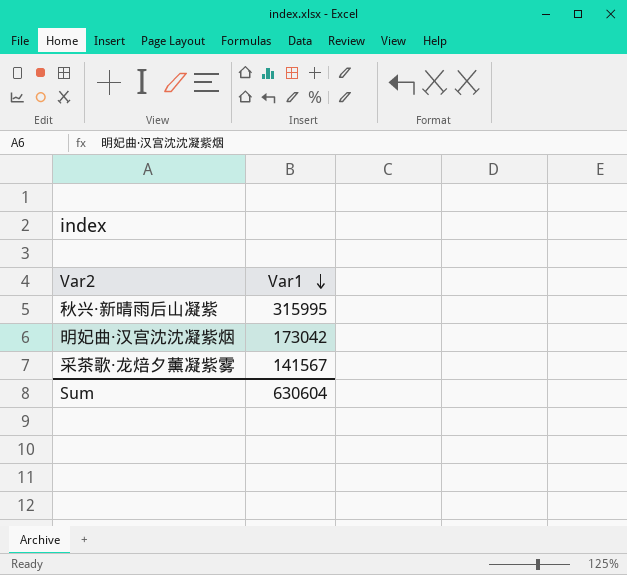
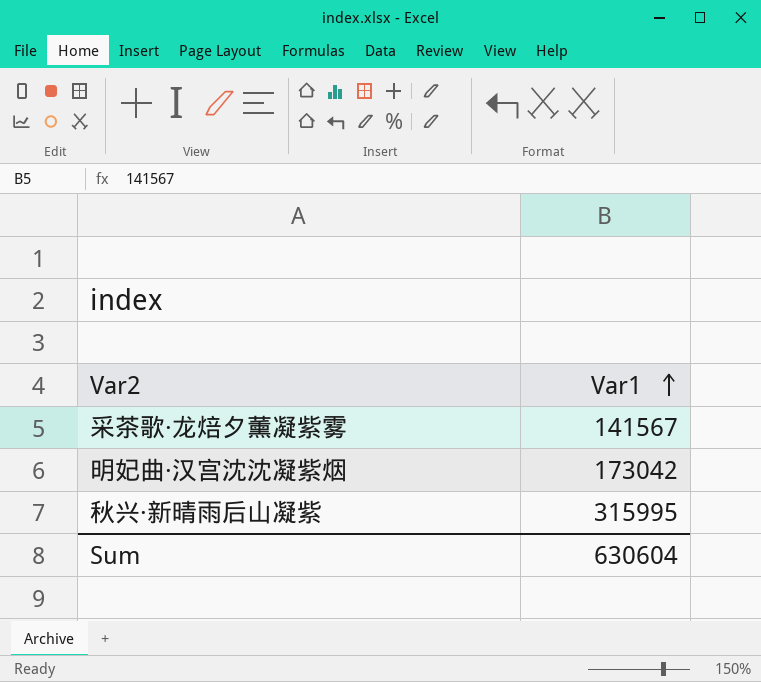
row order: Var1 descending -> Var1 ascending

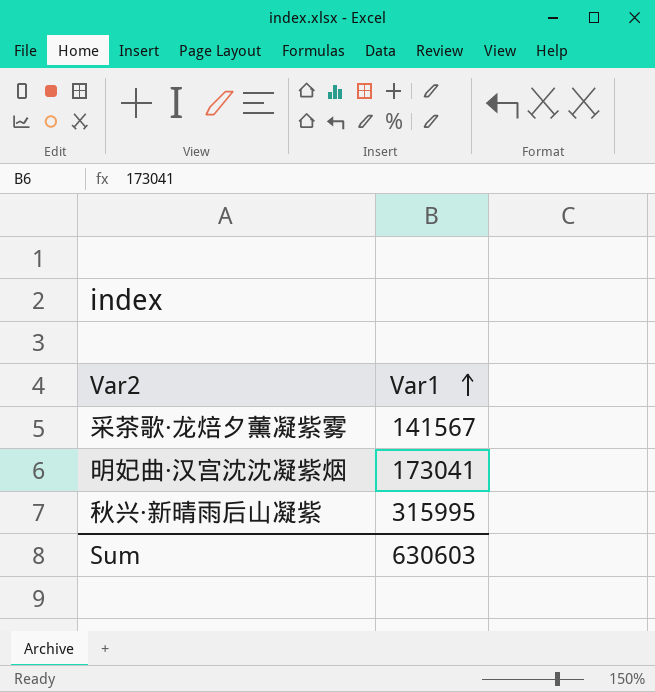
明妃曲·汉宫沈沈凝紫烟 | Var1: 173042 -> 173041
Sum | Var1: 630604 -> 630603

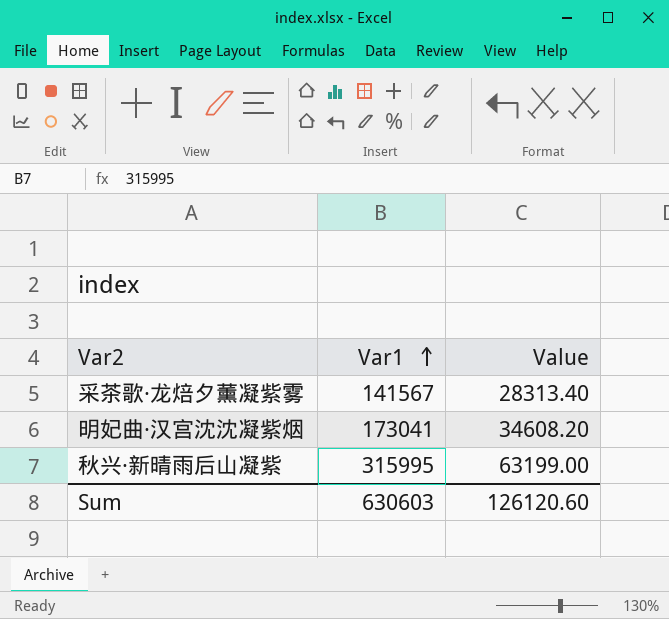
column Value | formula: none -> [Var1] * 0.2

